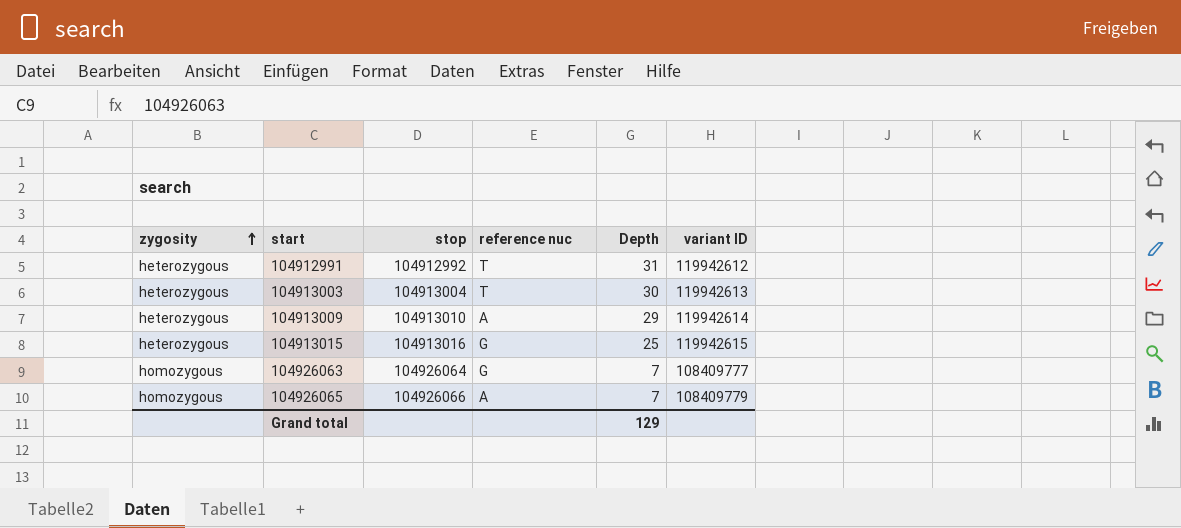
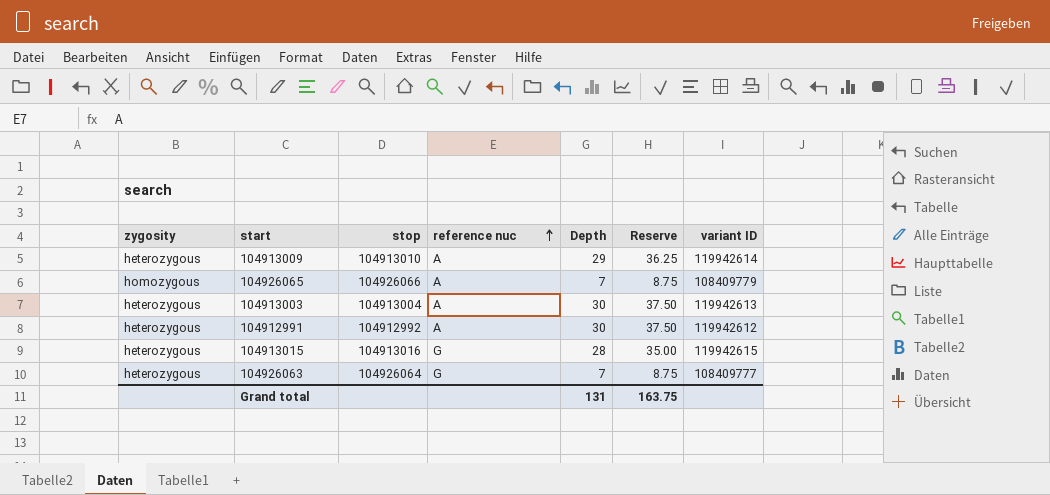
row order: zygosity ascending -> reference nuc ascending
column Reserve | formula: none -> [Depth] * 1.25
104913003 | reference nuc: T -> A
104912991 | reference nuc: T -> A
104912991 | Depth: 31 -> 30
104913015 | Depth: 25 -> 28
104926063 | zygosity: homozygous -> heterozygous
Grand total | Depth: 129 -> 131

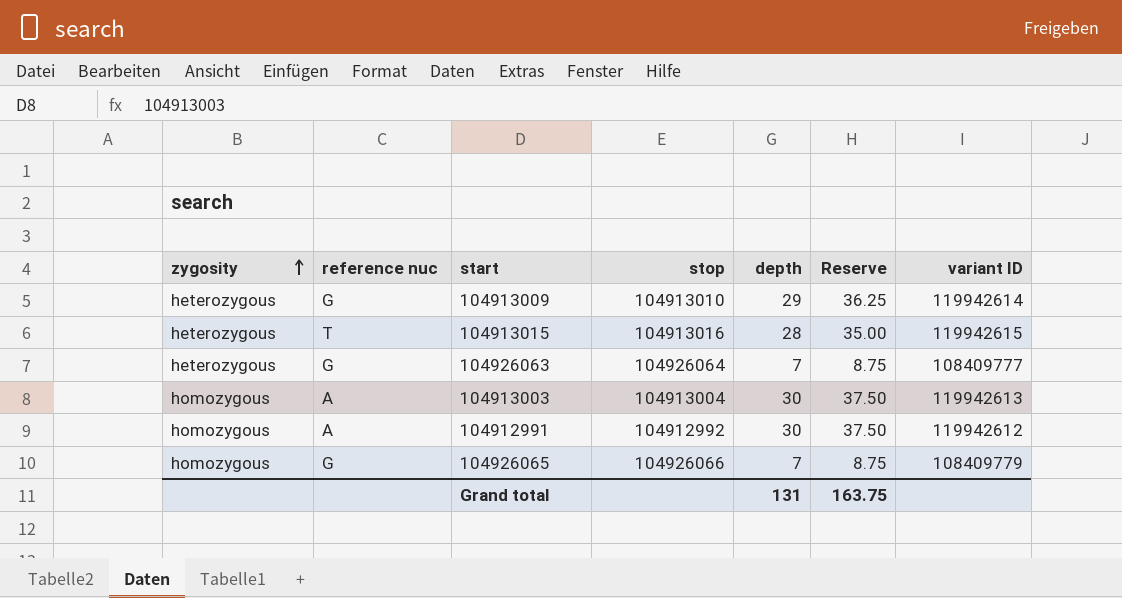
row order: reference nuc ascending -> zygosity ascending
column reference nuc | position: 4 -> 2
column name: Depth -> depth
104913009 | reference nuc: A -> G
104913015 | reference nuc: G -> T
104913003 | zygosity: heterozygous -> homozygous
104912991 | zygosity: heterozygous -> homozygous
104926065 | reference nuc: A -> G

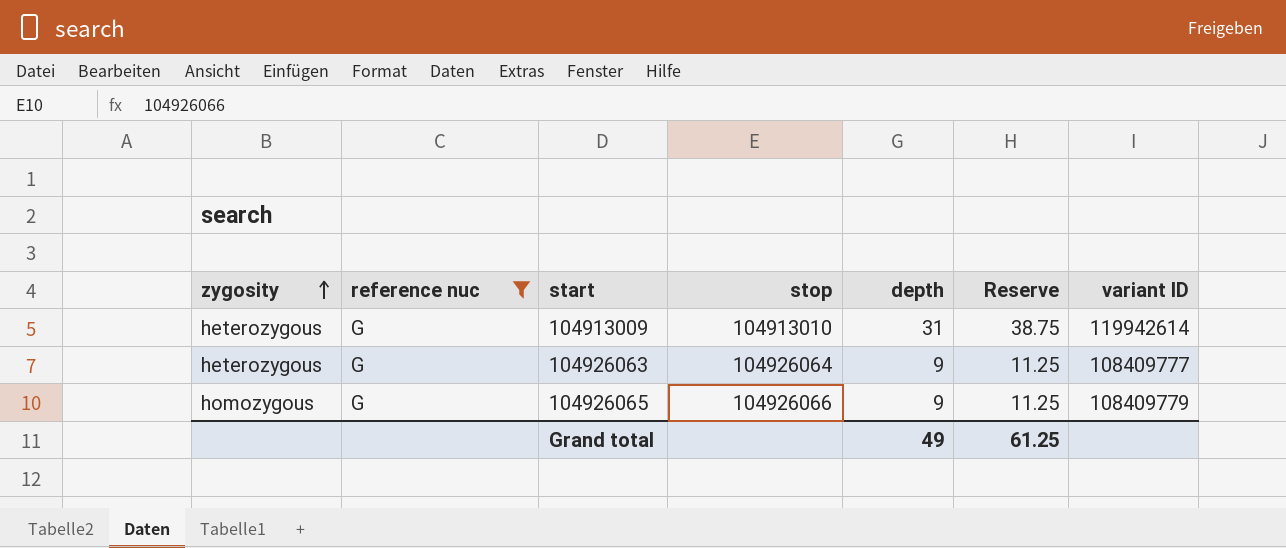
filter: none -> reference nuc = G
104913009 | depth: 29 -> 31
104913009 | Reserve: 36.25 -> 38.75
104926063 | depth: 7 -> 9
104926063 | Reserve: 8.75 -> 11.25
104926065 | depth: 7 -> 9
104926065 | Reserve: 8.75 -> 11.25
Grand total | depth: 131 -> 49
Grand total | Reserve: 163.75 -> 61.25

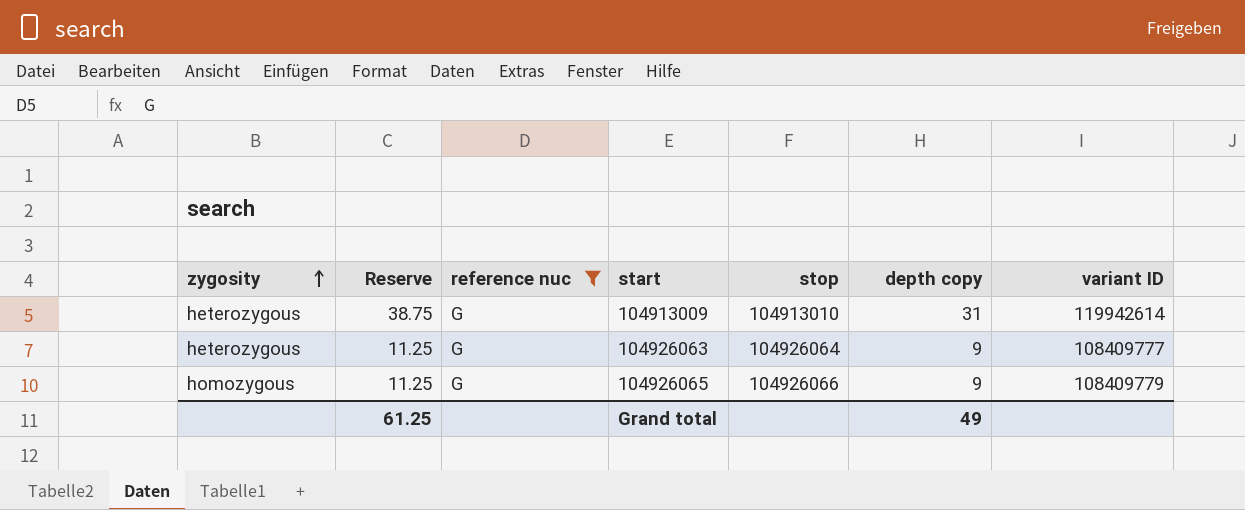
column Reserve | position: 6 -> 2
column name: depth -> depth copy

